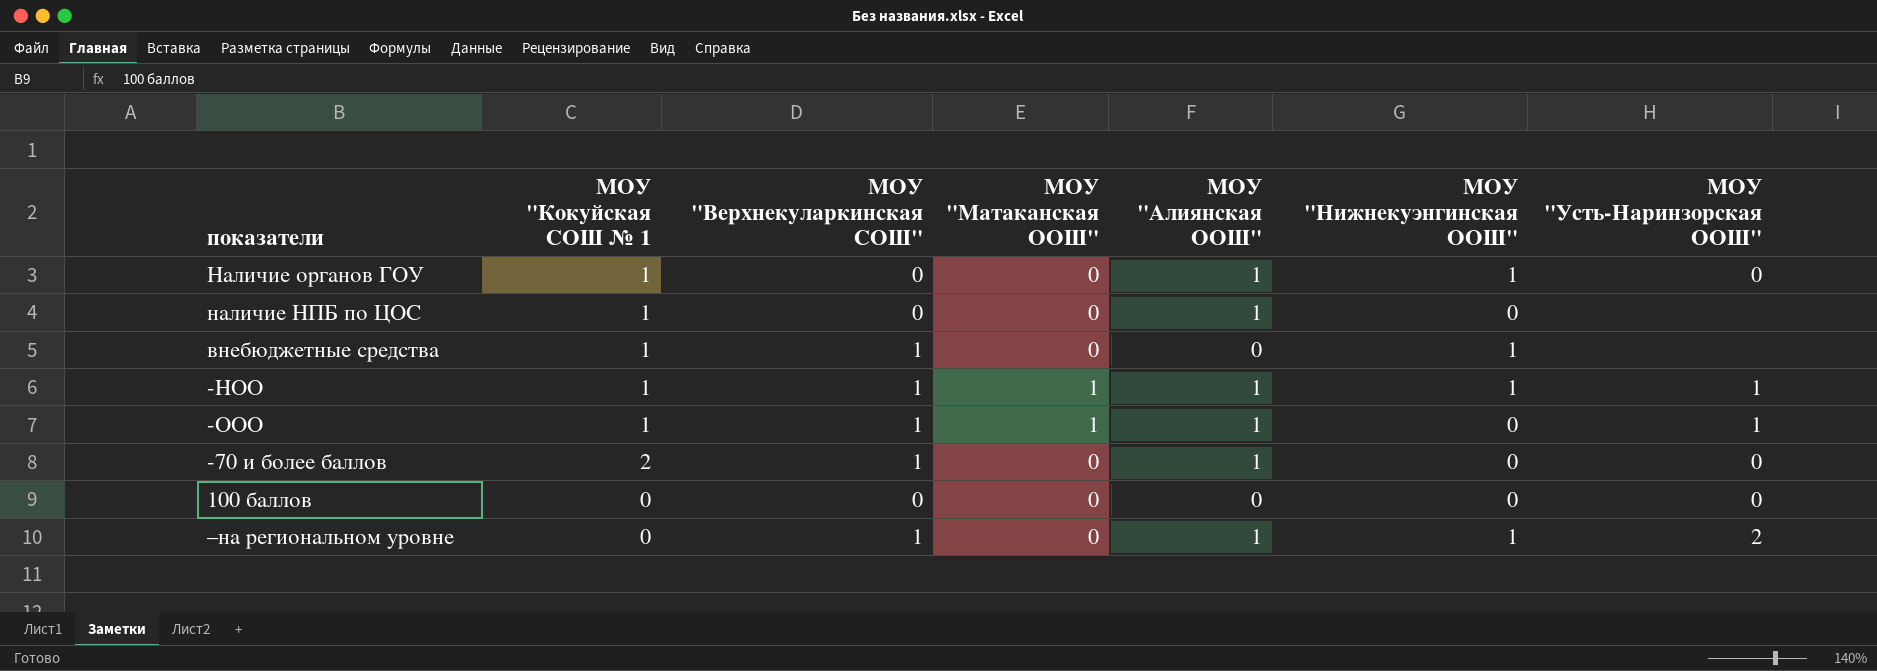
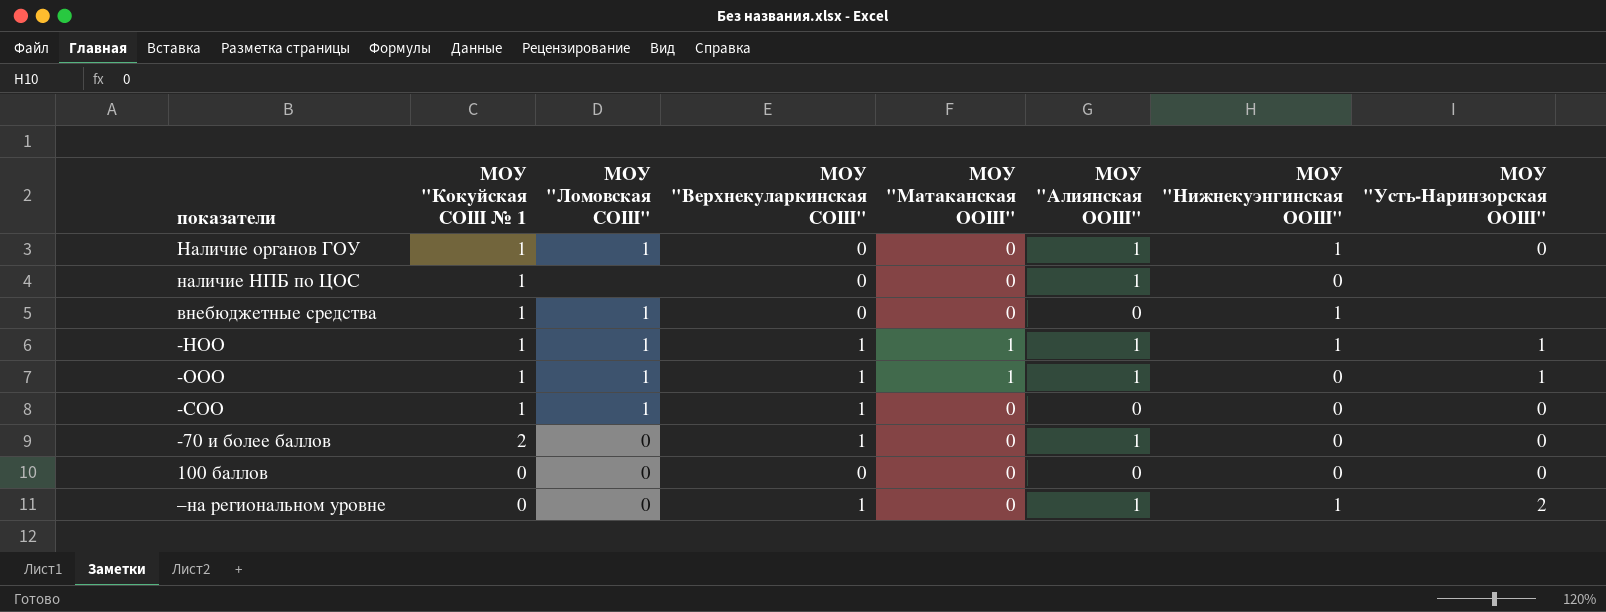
column МОУ "Ломовская СОШ" | position: none -> 3
внебюджетные средства | МОУ "Верхнекуларкинская СОШ": 1 -> 0
row -СОО: none -> 1 | 1 | 1 | 0 | 0 | 0 | 0

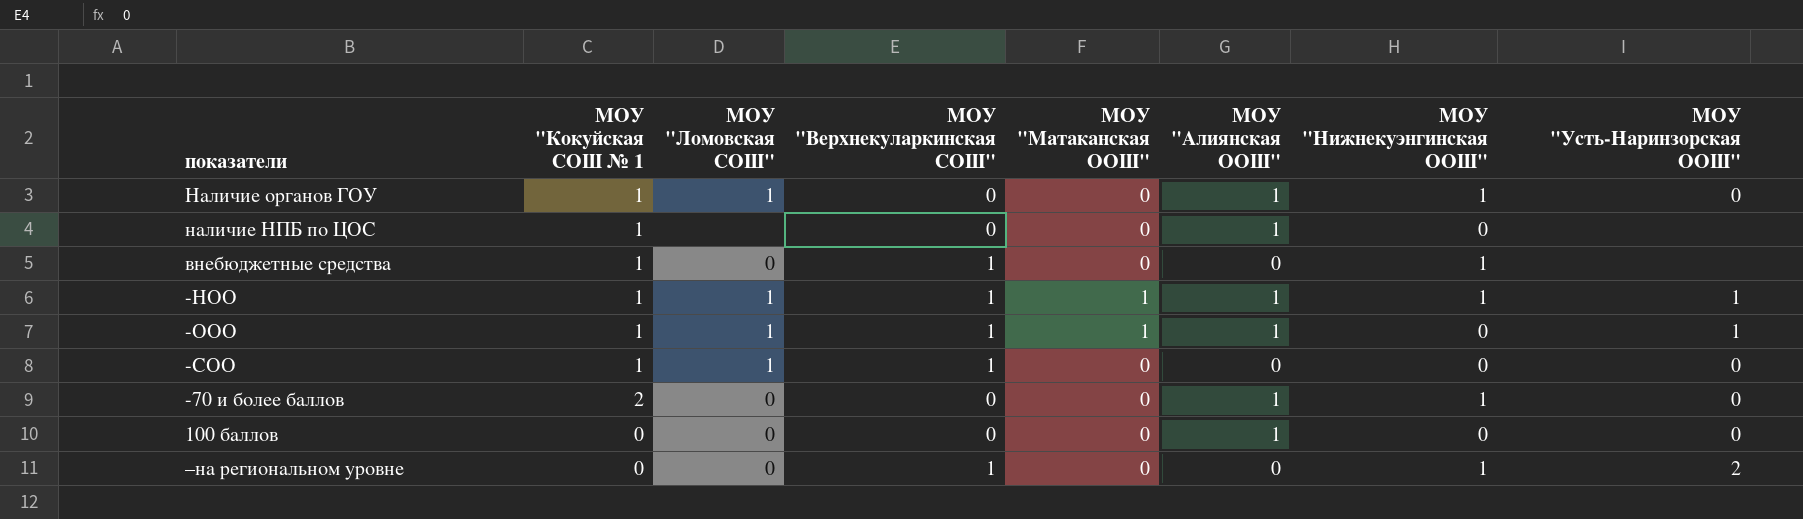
внебюджетные средства | МОУ "Ломовская СОШ": 1 -> 0
внебюджетные средства | МОУ "Верхнекуларкинская СОШ": 0 -> 1
-70 и более баллов | МОУ "Верхнекуларкинская СОШ": 1 -> 0
-70 и более баллов | МОУ "Нижнекуэнгинская ООШ": 0 -> 1
100 баллов | МОУ "Алиянская ООШ": 0 -> 1
–на региональном уровне | МОУ "Алиянская ООШ": 1 -> 0

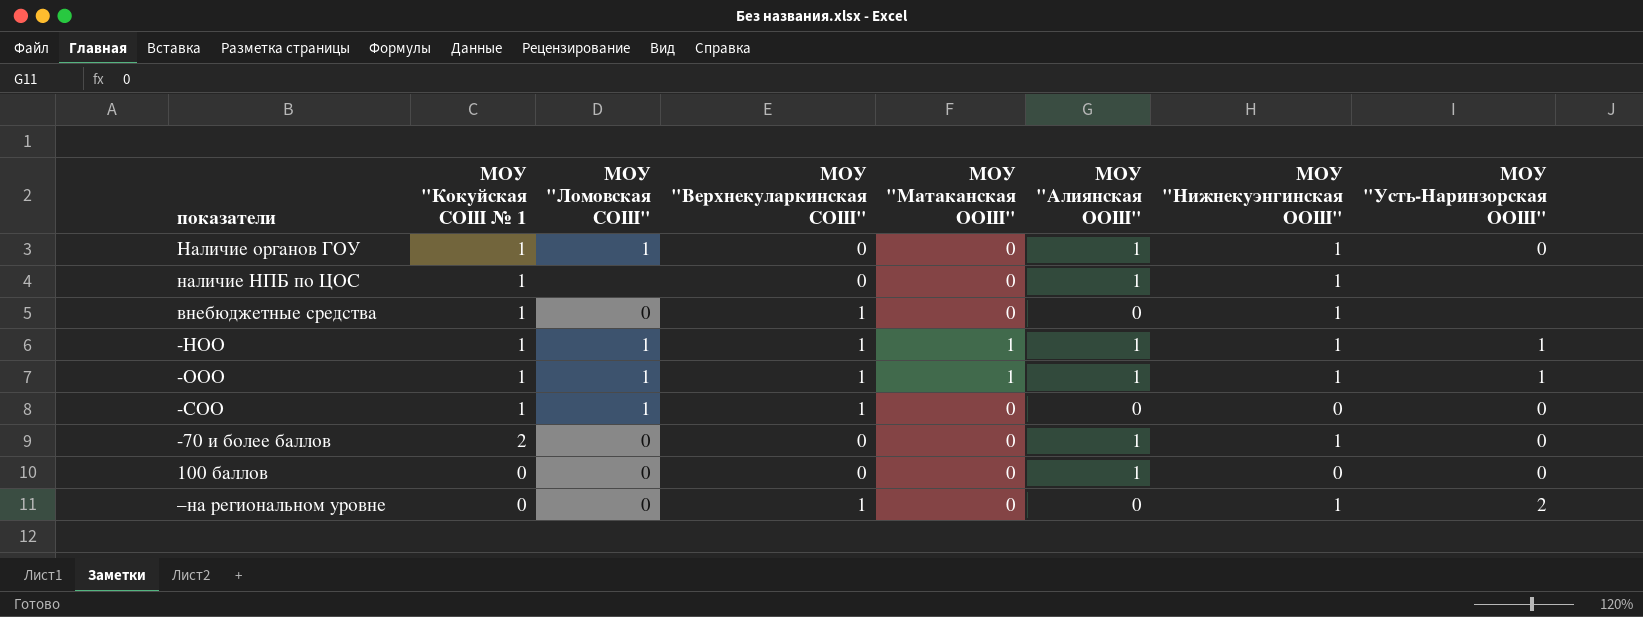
наличие НПБ по ЦОС | МОУ "Нижнекуэнгинская ООШ": 0 -> 1
-ООО | МОУ "Нижнекуэнгинская ООШ": 0 -> 1

